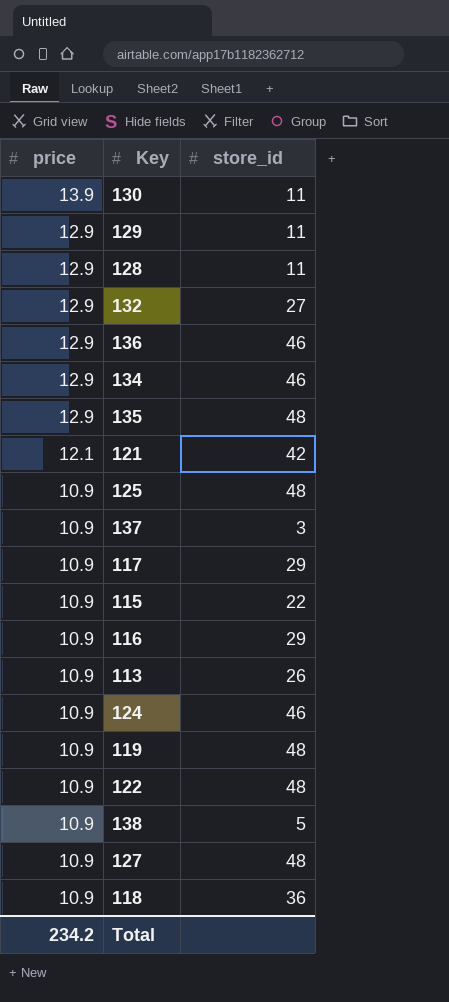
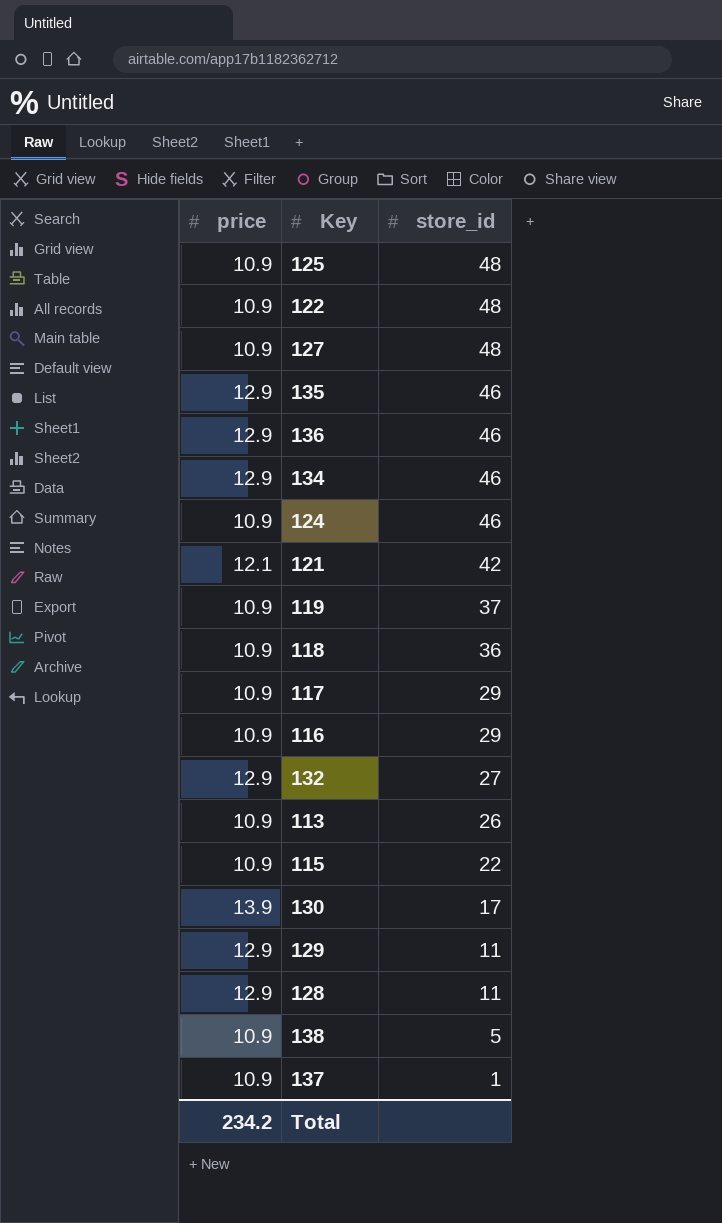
row order: price descending -> store_id descending
135 | store_id: 48 -> 46
119 | store_id: 48 -> 37
130 | store_id: 11 -> 17
137 | store_id: 3 -> 1

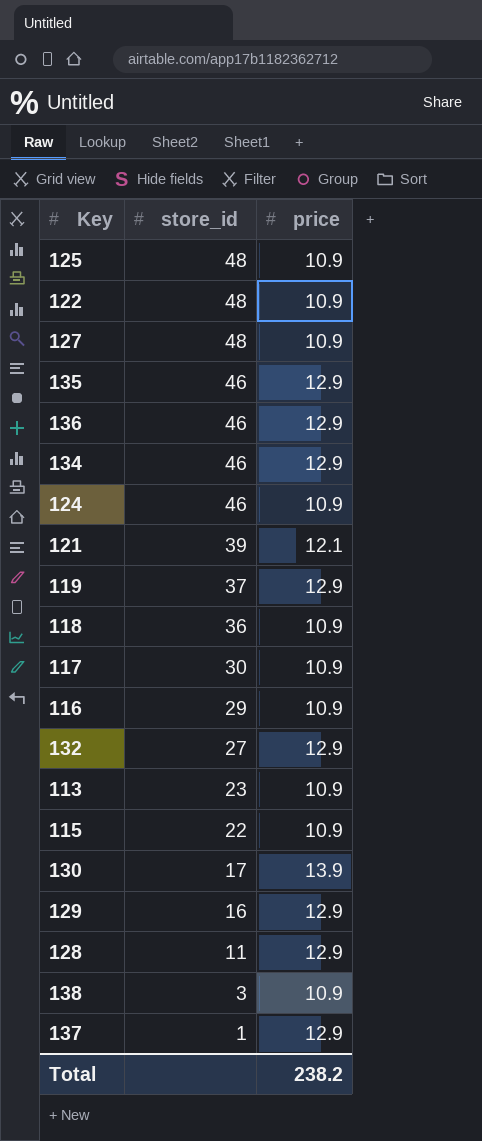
column price | position: 1 -> 3
121 | store_id: 42 -> 39
119 | price: 10.9 -> 12.9
117 | store_id: 29 -> 30
113 | store_id: 26 -> 23
129 | store_id: 11 -> 16
138 | store_id: 5 -> 3
137 | price: 10.9 -> 12.9
Total | price: 234.2 -> 238.2

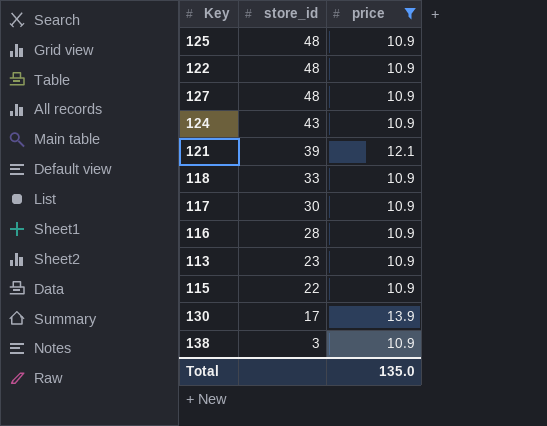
filter: none -> price != 12.9
124 | store_id: 46 -> 43
118 | store_id: 36 -> 33
116 | store_id: 29 -> 28
Total | price: 238.2 -> 135.0

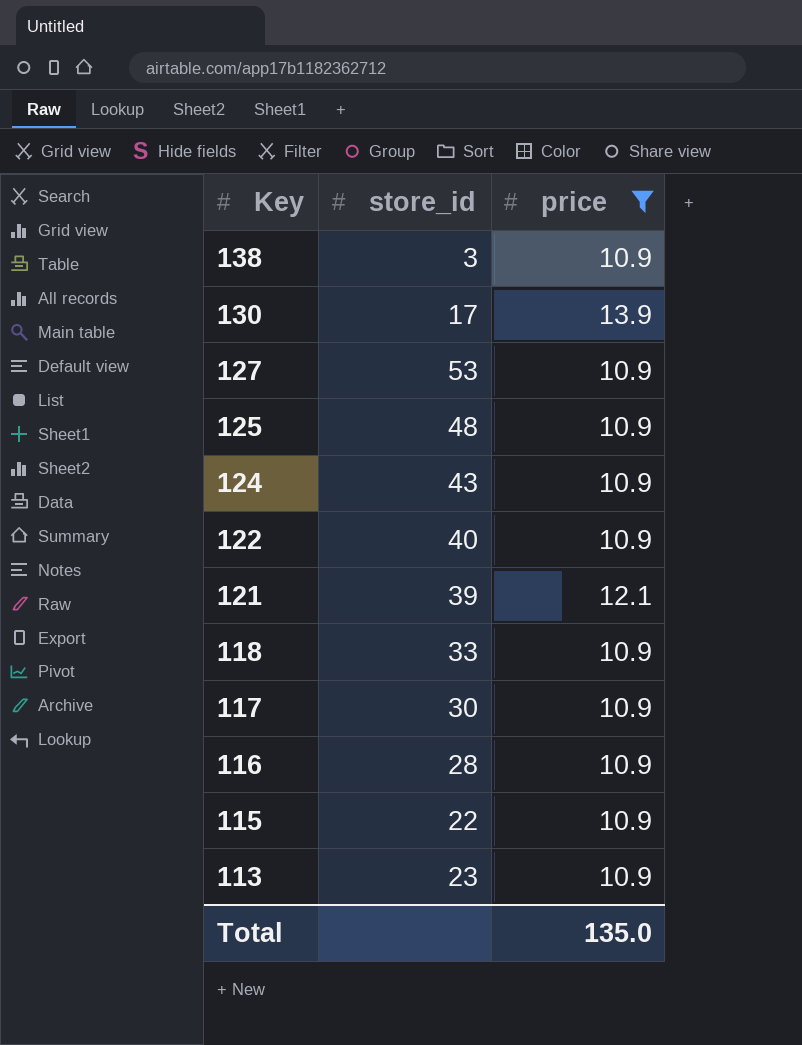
row order: store_id descending -> Key descending
127 | store_id: 48 -> 53
122 | store_id: 48 -> 40

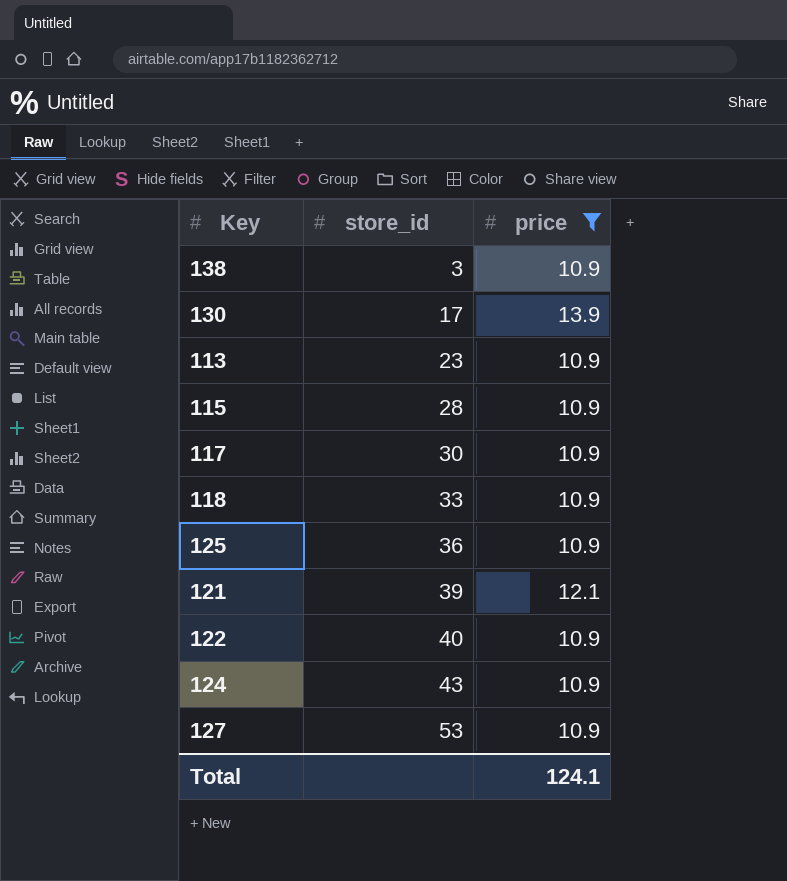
row order: Key descending -> store_id ascending
row 116: 28 | 10.9 -> none
115 | store_id: 22 -> 28
125 | store_id: 48 -> 36
Total | price: 135.0 -> 124.1

